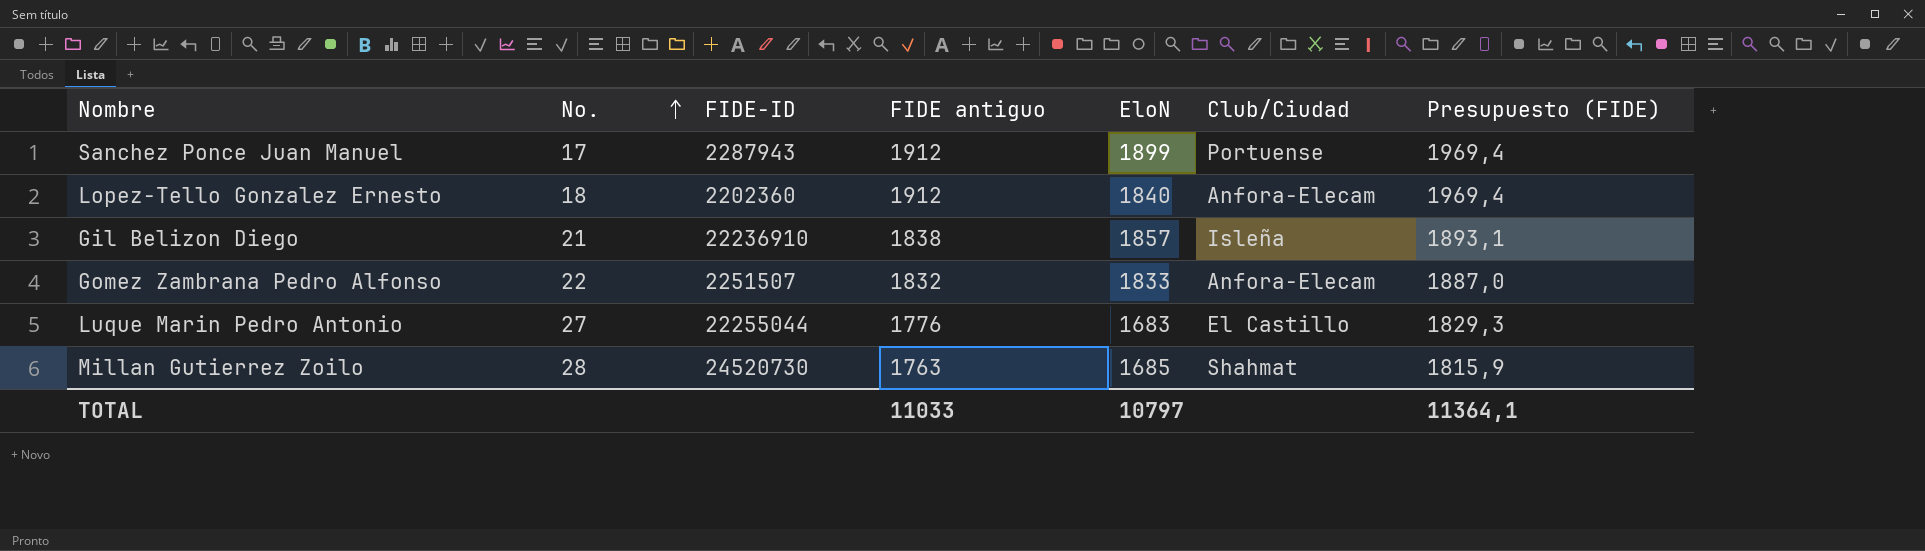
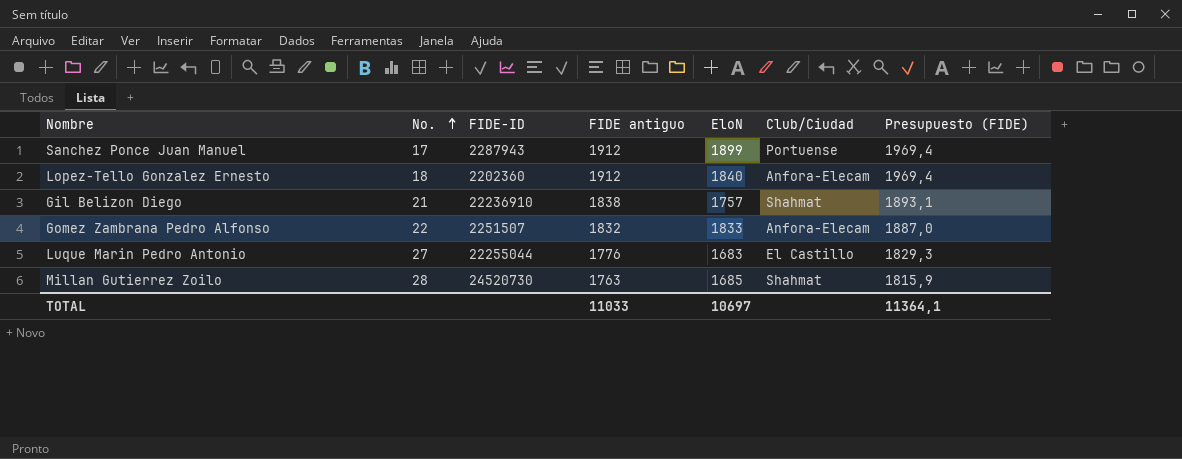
Gil Belizon Diego | EloN: 1857 -> 1757
Gil Belizon Diego | Club/Ciudad: Isleña -> Shahmat
TOTAL | EloN: 10797 -> 10697

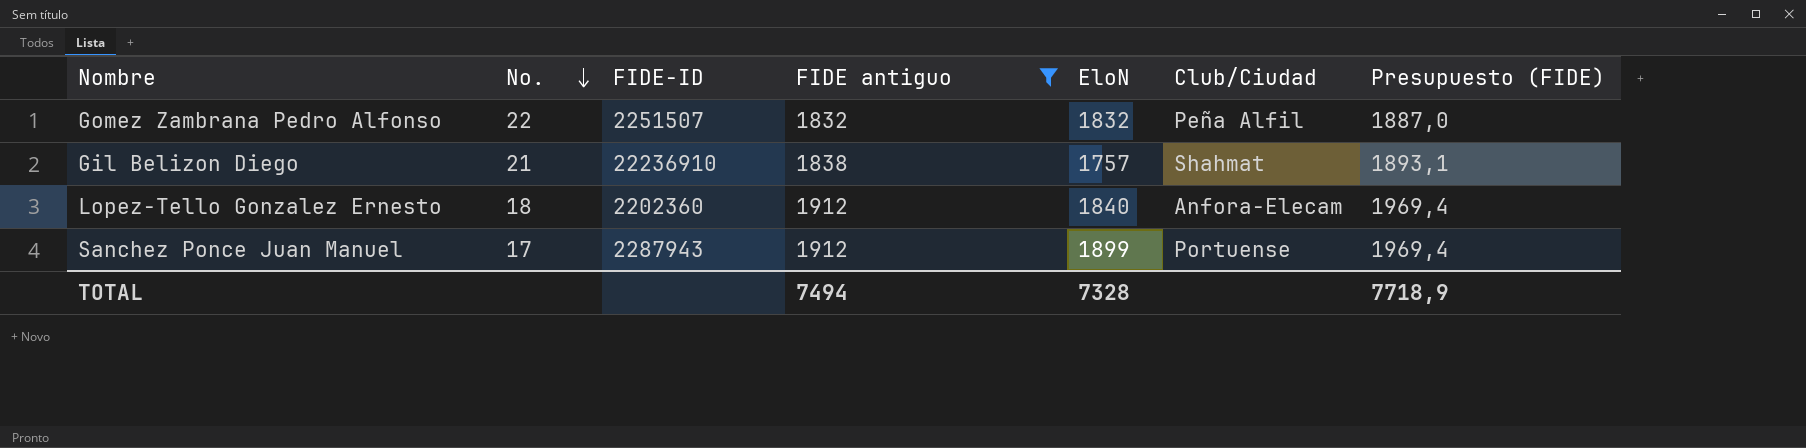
filter: none -> FIDE antiguo >= 1832
row order: No. ascending -> No. descending
Gomez Zambrana Pedro Alfonso | EloN: 1833 -> 1832
Gomez Zambrana Pedro Alfonso | Club/Ciudad: Anfora-Elecam -> Peña Alfil
TOTAL | FIDE antiguo: 11033 -> 7494
TOTAL | EloN: 10697 -> 7328
TOTAL | Presupuesto (FIDE): 11364,1 -> 7718,9

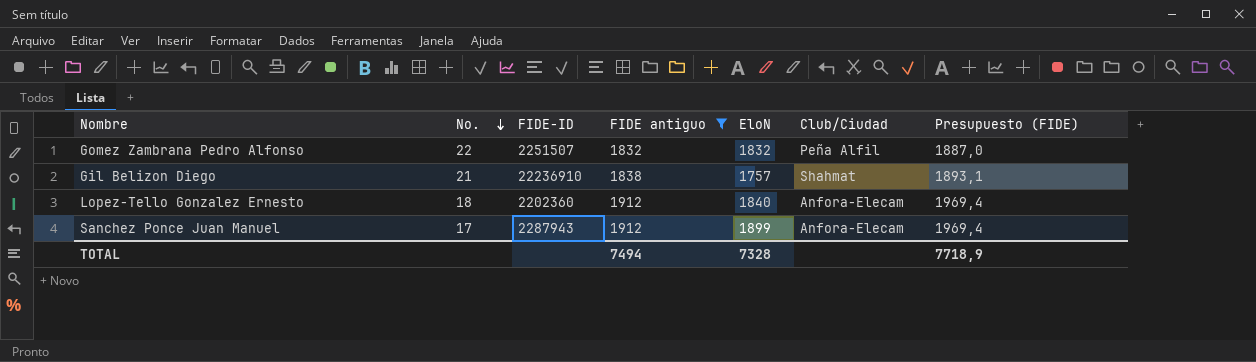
Sanchez Ponce Juan Manuel | Club/Ciudad: Portuense -> Anfora-Elecam

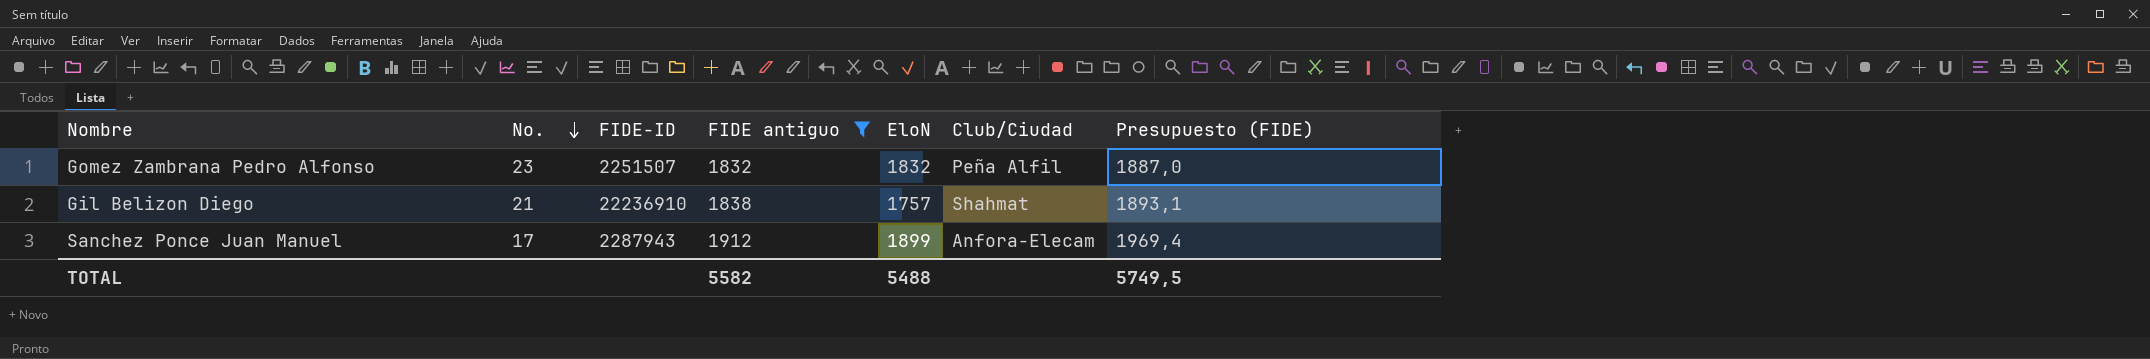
row Lopez-Tello Gonzalez Ernesto: 18 | 2202360 | 1912 | 1840 | Anfora-Elecam | 1969,4 -> none
Gomez Zambrana Pedro Alfonso | No.: 22 -> 23
TOTAL | FIDE antiguo: 7494 -> 5582
TOTAL | EloN: 7328 -> 5488
TOTAL | Presupuesto (FIDE): 7718,9 -> 5749,5

